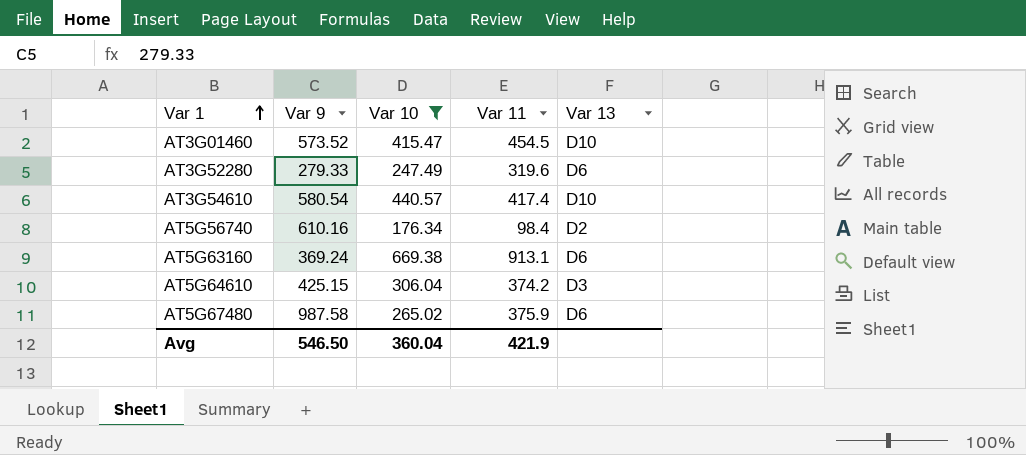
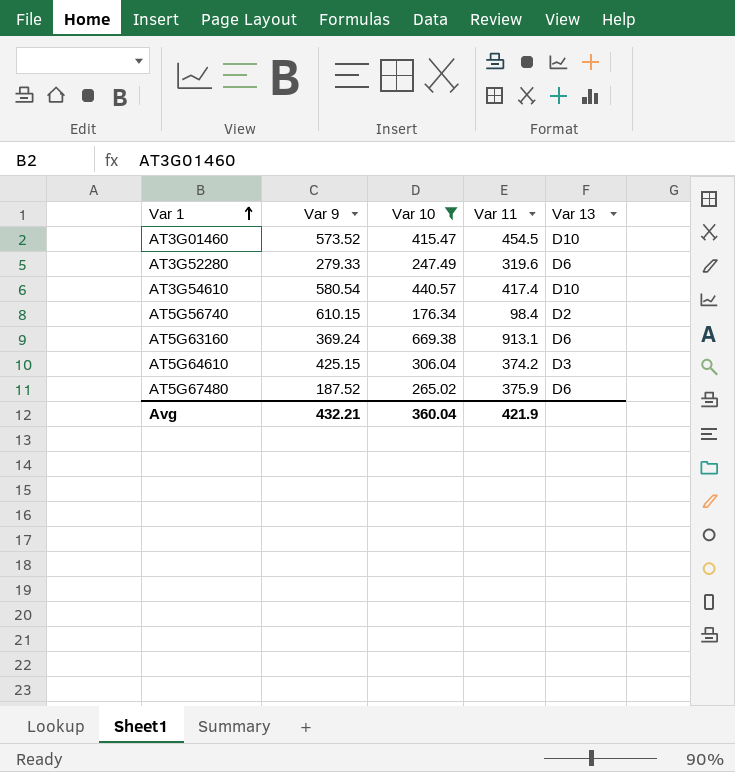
AT5G56740 | Var 9: 610.16 -> 610.15
AT5G67480 | Var 9: 987.58 -> 187.52
Avg | Var 9: 546.50 -> 432.21

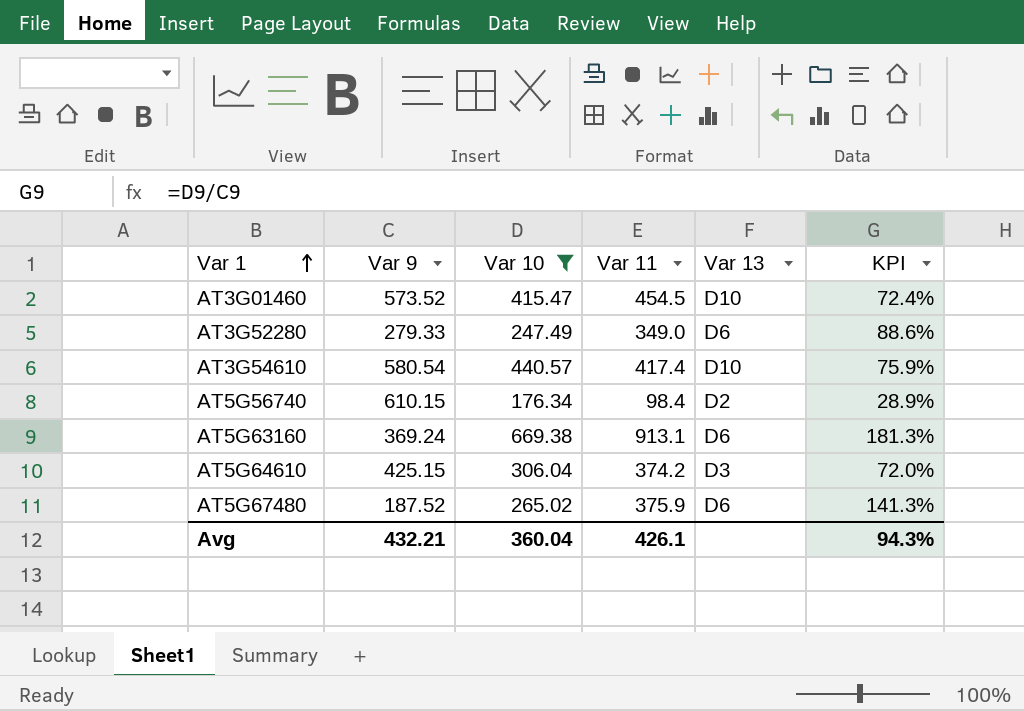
column KPI | formula: none -> [Var 10] / [Var 9]
AT3G52280 | Var 11: 319.6 -> 349.0
Avg | Var 11: 421.9 -> 426.1

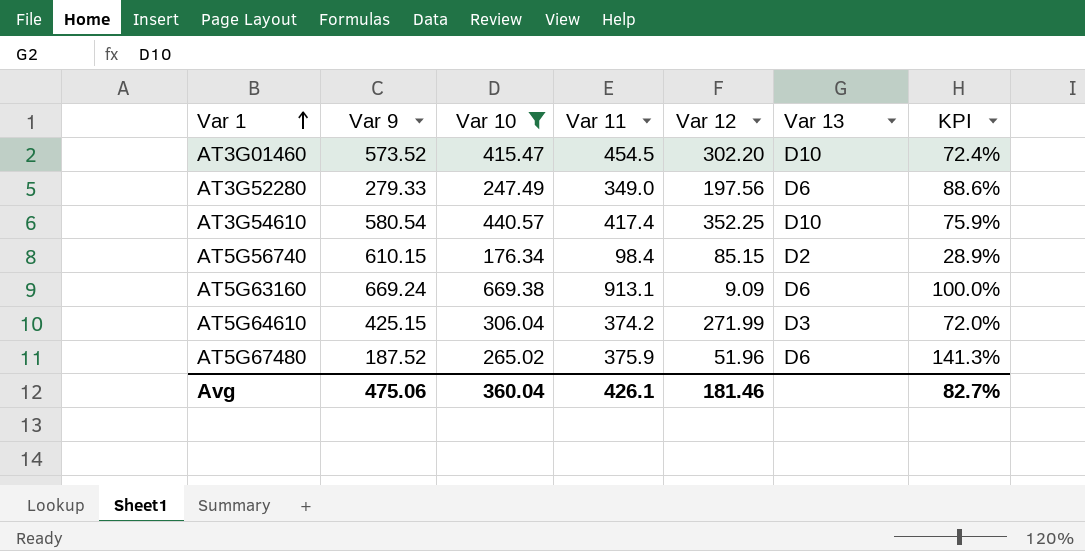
column Var 12 | position: none -> 5
AT5G63160 | Var 9: 369.24 -> 669.24
AT5G63160 | KPI: 181.3% -> 100.0%
Avg | Var 9: 432.21 -> 475.06
Avg | KPI: 94.3% -> 82.7%

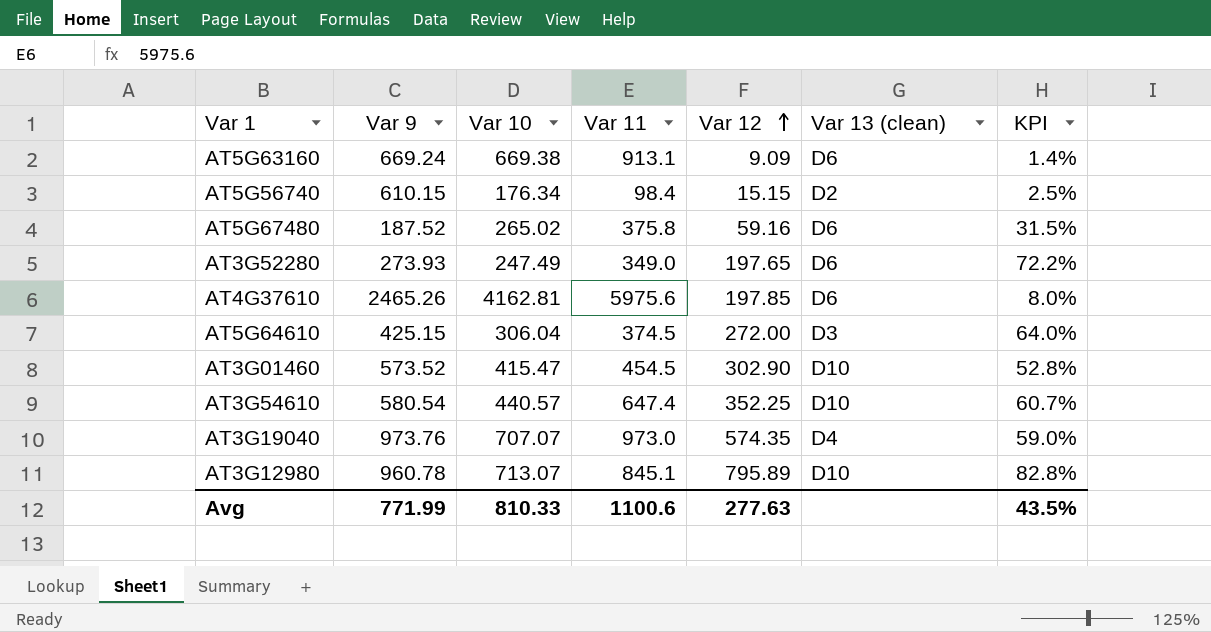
filter: Var 10 <= 669.38 -> none
row order: Var 1 ascending -> Var 12 ascending
column name: Var 13 -> Var 13 (clean)
column KPI | formula: [Var 10] / [Var 9] -> [Var 12] / [Var 9]
AT5G56740 | Var 12: 85.15 -> 15.15
AT5G67480 | Var 11: 375.9 -> 375.8
AT5G67480 | Var 12: 51.96 -> 59.16
AT3G52280 | Var 9: 279.33 -> 273.93
AT3G52280 | Var 12: 197.56 -> 197.65
AT5G64610 | Var 11: 374.2 -> 374.5
AT5G64610 | Var 12: 271.99 -> 272.00
AT3G01460 | Var 12: 302.20 -> 302.90
AT3G54610 | Var 11: 417.4 -> 647.4
Avg | Var 9: 475.06 -> 771.99
Avg | Var 10: 360.04 -> 810.33
Avg | Var 11: 426.1 -> 1100.6
Avg | Var 12: 181.46 -> 277.63
Avg | KPI: 82.7% -> 43.5%

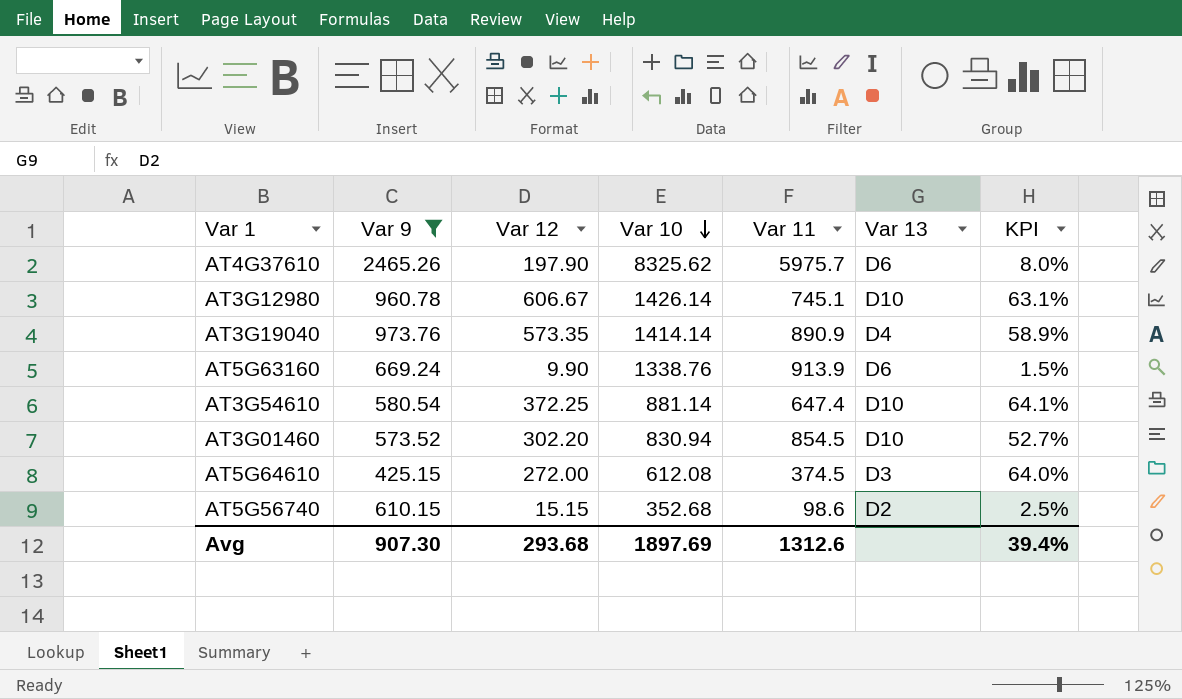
filter: none -> Var 9 >= 425.15
row order: Var 12 ascending -> Var 10 descending
column Var 12 | position: 5 -> 3
column name: Var 13 (clean) -> Var 13
AT4G37610 | Var 12: 197.85 -> 197.90
AT4G37610 | Var 10: 4162.81 -> 8325.62
AT4G37610 | Var 11: 5975.6 -> 5975.7
AT3G12980 | Var 12: 795.89 -> 606.67
AT3G12980 | Var 10: 713.07 -> 1426.14
AT3G12980 | Var 11: 845.1 -> 745.1
AT3G12980 | KPI: 82.8% -> 63.1%
AT3G19040 | Var 12: 574.35 -> 573.35
AT3G19040 | Var 10: 707.07 -> 1414.14
AT3G19040 | Var 11: 973.0 -> 890.9
AT3G19040 | KPI: 59.0% -> 58.9%
AT5G63160 | Var 12: 9.09 -> 9.90
AT5G63160 | Var 10: 669.38 -> 1338.76
AT5G63160 | Var 11: 913.1 -> 913.9
AT5G63160 | KPI: 1.4% -> 1.5%
AT3G54610 | Var 12: 352.25 -> 372.25
AT3G54610 | Var 10: 440.57 -> 881.14
AT3G54610 | KPI: 60.7% -> 64.1%
AT3G01460 | Var 12: 302.90 -> 302.20
AT3G01460 | Var 10: 415.47 -> 830.94
AT3G01460 | Var 11: 454.5 -> 854.5
AT3G01460 | KPI: 52.8% -> 52.7%
AT5G64610 | Var 10: 306.04 -> 612.08
AT5G56740 | Var 10: 176.34 -> 352.68
AT5G56740 | Var 11: 98.4 -> 98.6
Avg | Var 9: 771.99 -> 907.30
Avg | Var 12: 277.63 -> 293.68
Avg | Var 10: 810.33 -> 1897.69
Avg | Var 11: 1100.6 -> 1312.6
Avg | KPI: 43.5% -> 39.4%

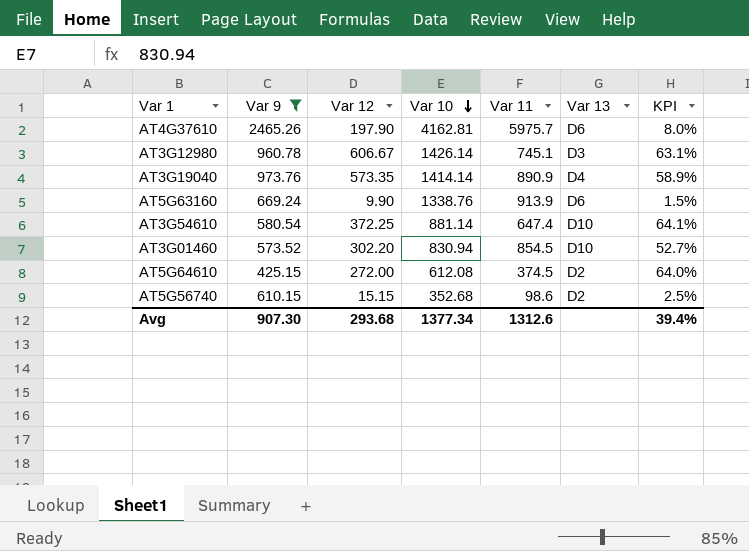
AT4G37610 | Var 10: 8325.62 -> 4162.81
AT3G12980 | Var 13: D10 -> D3
AT5G64610 | Var 13: D3 -> D2
Avg | Var 10: 1897.69 -> 1377.34

